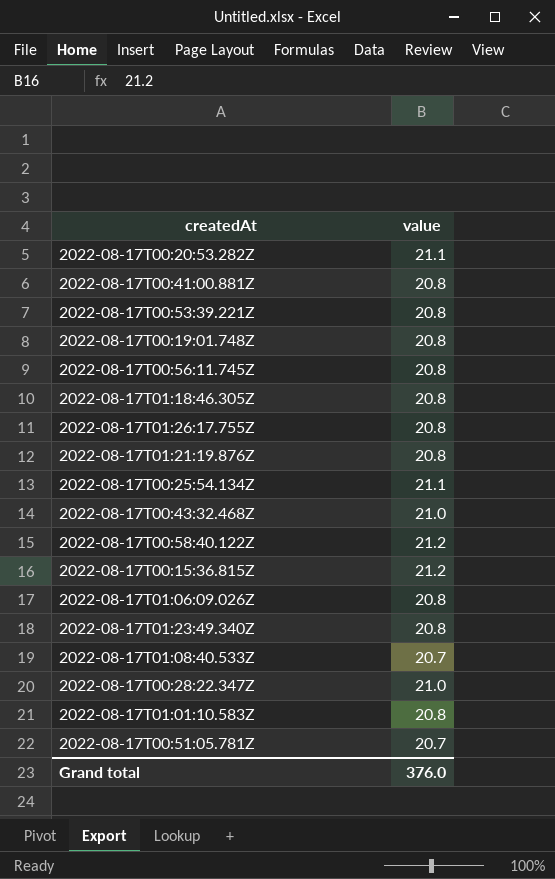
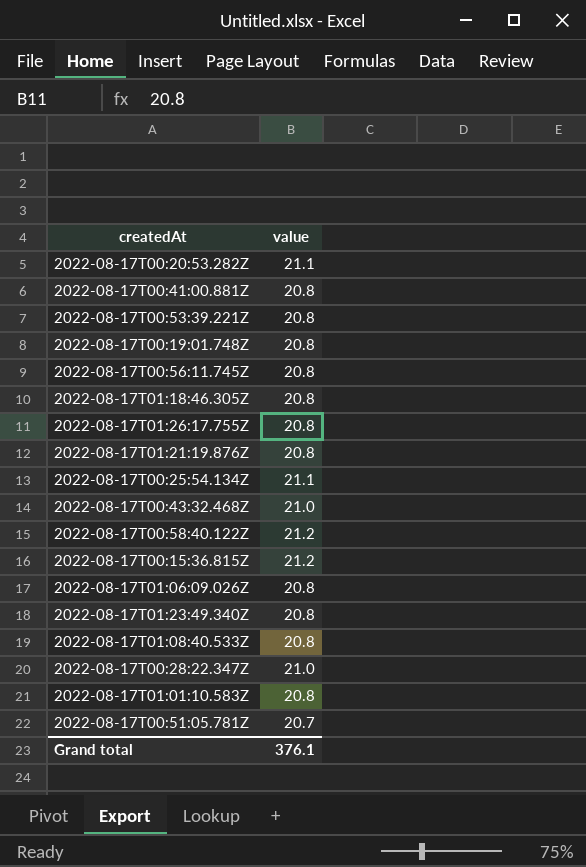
2022-08-17T01:08:40.533Z | value: 20.7 -> 20.8
Grand total | value: 376.0 -> 376.1

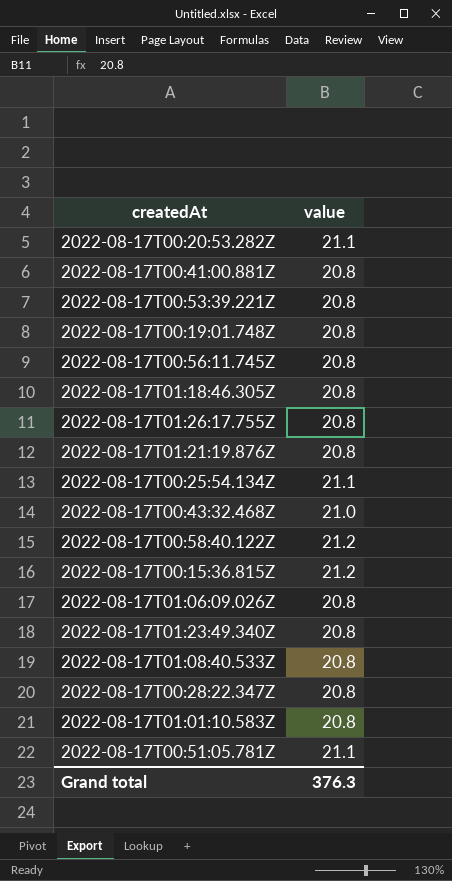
2022-08-17T00:28:22.347Z | value: 21.0 -> 20.8
2022-08-17T00:51:05.781Z | value: 20.7 -> 21.1
Grand total | value: 376.1 -> 376.3

